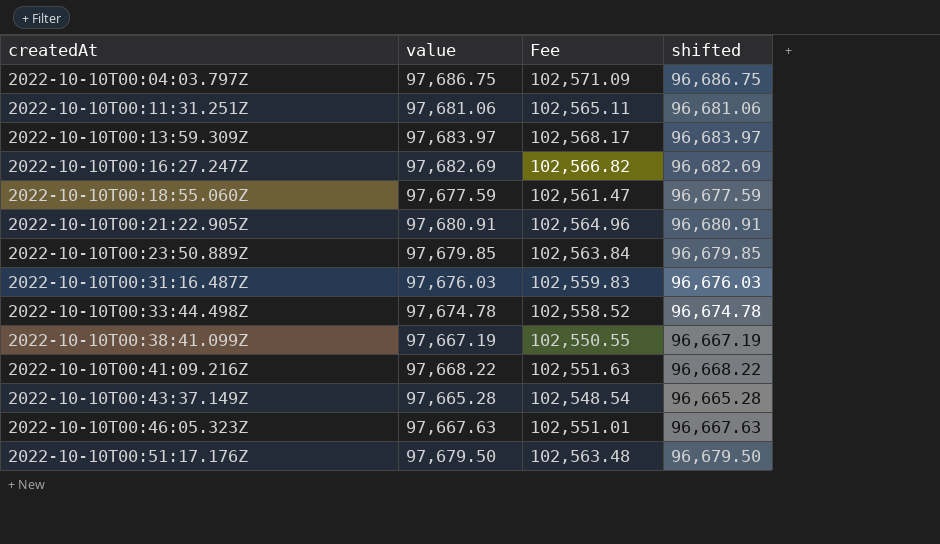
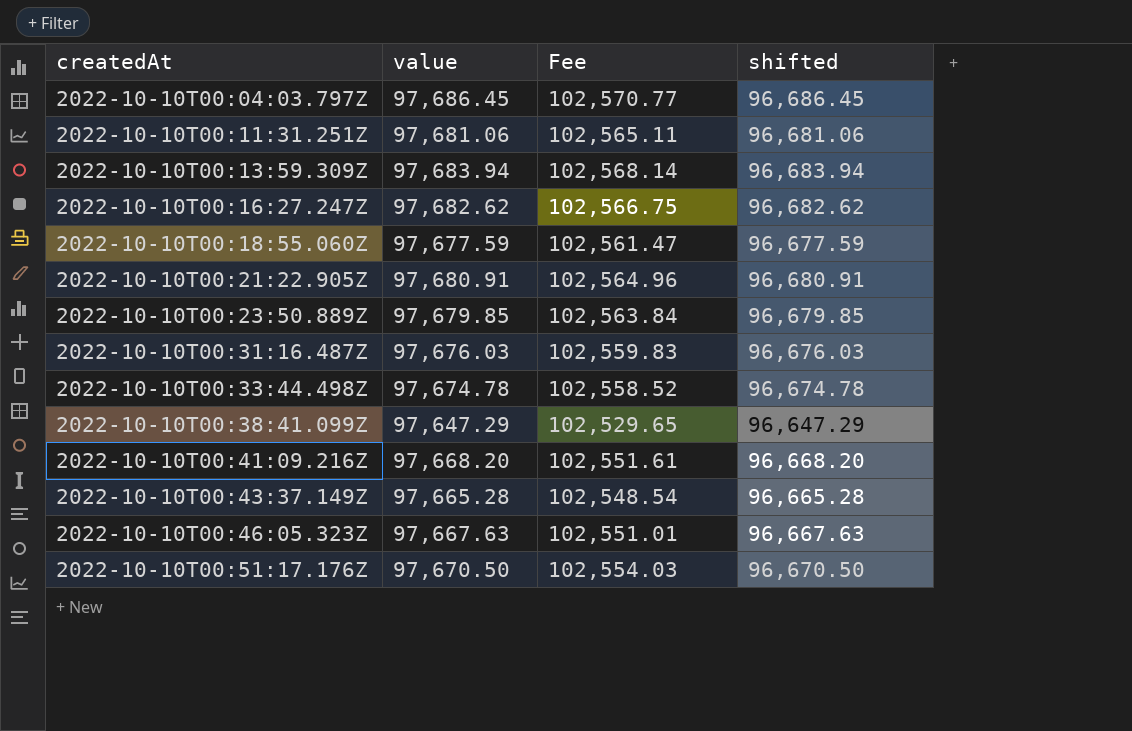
2022-10-10T00:04:03.797Z | value: 97,686.75 -> 97,686.45
2022-10-10T00:04:03.797Z | Fee: 102,571.09 -> 102,570.77
2022-10-10T00:04:03.797Z | shifted: 96,686.75 -> 96,686.45
2022-10-10T00:13:59.309Z | value: 97,683.97 -> 97,683.94
2022-10-10T00:13:59.309Z | Fee: 102,568.17 -> 102,568.14
2022-10-10T00:13:59.309Z | shifted: 96,683.97 -> 96,683.94
2022-10-10T00:16:27.247Z | value: 97,682.69 -> 97,682.62
2022-10-10T00:16:27.247Z | Fee: 102,566.82 -> 102,566.75
2022-10-10T00:16:27.247Z | shifted: 96,682.69 -> 96,682.62
2022-10-10T00:38:41.099Z | value: 97,667.19 -> 97,647.29
2022-10-10T00:38:41.099Z | Fee: 102,550.55 -> 102,529.65
2022-10-10T00:38:41.099Z | shifted: 96,667.19 -> 96,647.29
2022-10-10T00:41:09.216Z | value: 97,668.22 -> 97,668.20
2022-10-10T00:41:09.216Z | Fee: 102,551.63 -> 102,551.61
2022-10-10T00:41:09.216Z | shifted: 96,668.22 -> 96,668.20
2022-10-10T00:51:17.176Z | value: 97,679.50 -> 97,670.50
2022-10-10T00:51:17.176Z | Fee: 102,563.48 -> 102,554.03
2022-10-10T00:51:17.176Z | shifted: 96,679.50 -> 96,670.50

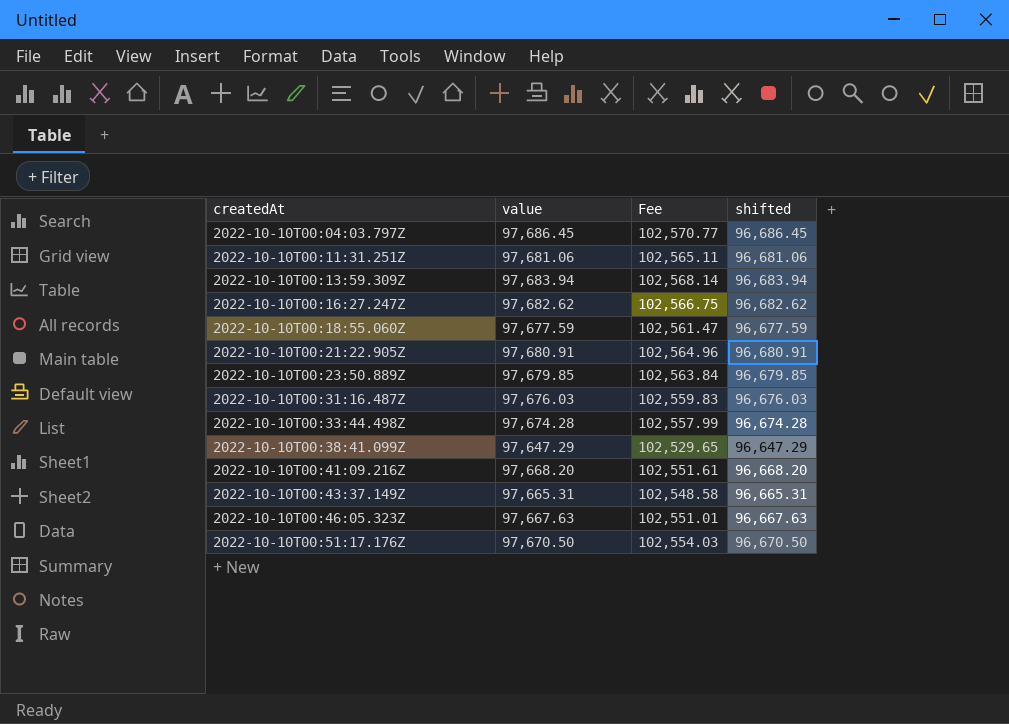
2022-10-10T00:33:44.498Z | value: 97,674.78 -> 97,674.28
2022-10-10T00:33:44.498Z | Fee: 102,558.52 -> 102,557.99
2022-10-10T00:33:44.498Z | shifted: 96,674.78 -> 96,674.28
2022-10-10T00:43:37.149Z | value: 97,665.28 -> 97,665.31
2022-10-10T00:43:37.149Z | Fee: 102,548.54 -> 102,548.58
2022-10-10T00:43:37.149Z | shifted: 96,665.28 -> 96,665.31

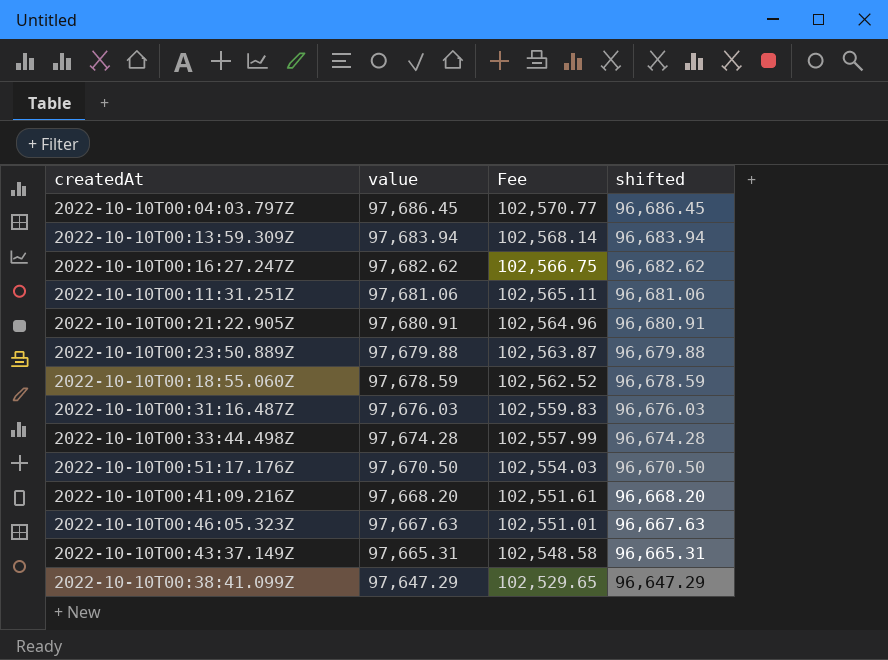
row order: createdAt ascending -> value descending
2022-10-10T00:23:50.889Z | value: 97,679.85 -> 97,679.88
2022-10-10T00:23:50.889Z | Fee: 102,563.84 -> 102,563.87
2022-10-10T00:23:50.889Z | shifted: 96,679.85 -> 96,679.88
2022-10-10T00:18:55.060Z | value: 97,677.59 -> 97,678.59
2022-10-10T00:18:55.060Z | Fee: 102,561.47 -> 102,562.52
2022-10-10T00:18:55.060Z | shifted: 96,677.59 -> 96,678.59

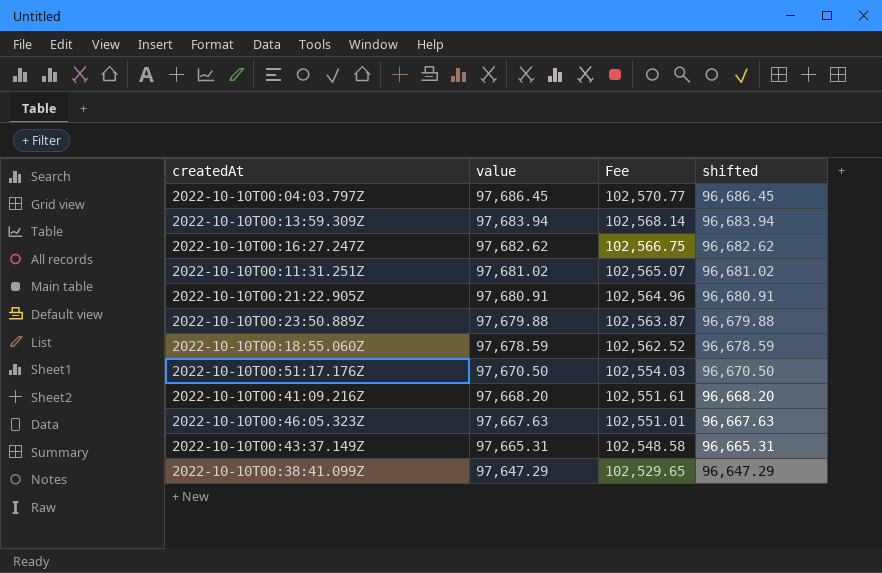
row 2022-10-10T00:31:16.487Z: 97,676.03 | 102,559.83 | 96,676.03 -> none
row 2022-10-10T00:33:44.498Z: 97,674.28 | 102,557.99 | 96,674.28 -> none
2022-10-10T00:11:31.251Z | value: 97,681.06 -> 97,681.02
2022-10-10T00:11:31.251Z | Fee: 102,565.11 -> 102,565.07
2022-10-10T00:11:31.251Z | shifted: 96,681.06 -> 96,681.02

